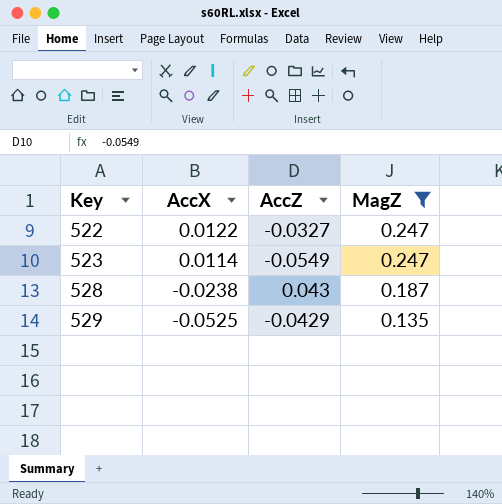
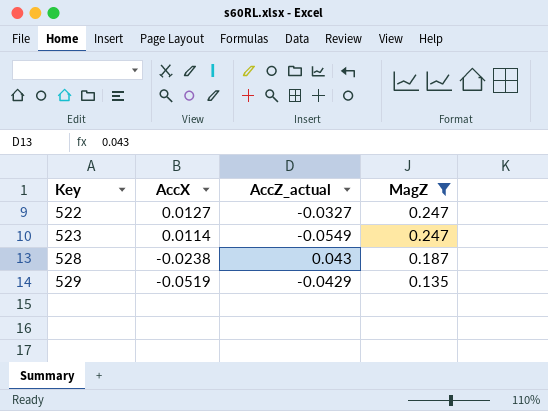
column name: AccZ -> AccZ_actual
522 | AccX: 0.0122 -> 0.0127
529 | AccX: -0.0525 -> -0.0519

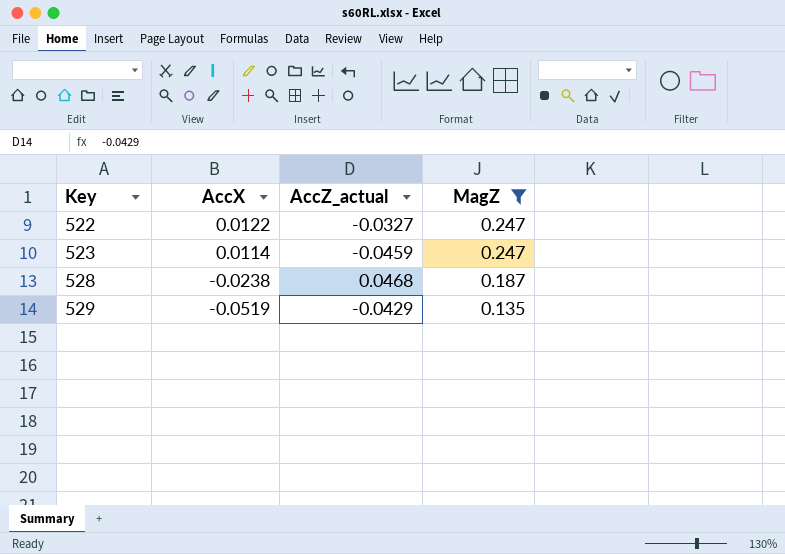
522 | AccX: 0.0127 -> 0.0122
523 | AccZ_actual: -0.0549 -> -0.0459
528 | AccZ_actual: 0.043 -> 0.0468

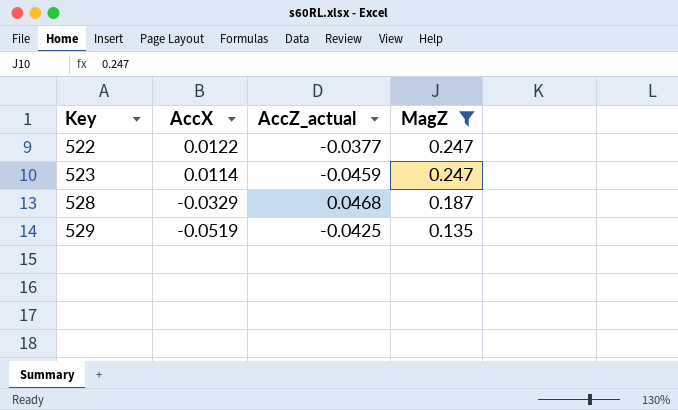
522 | AccZ_actual: -0.0327 -> -0.0377
528 | AccX: -0.0238 -> -0.0329
529 | AccZ_actual: -0.0429 -> -0.0425

